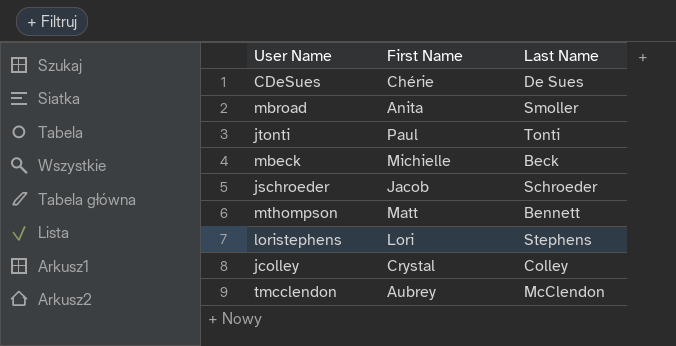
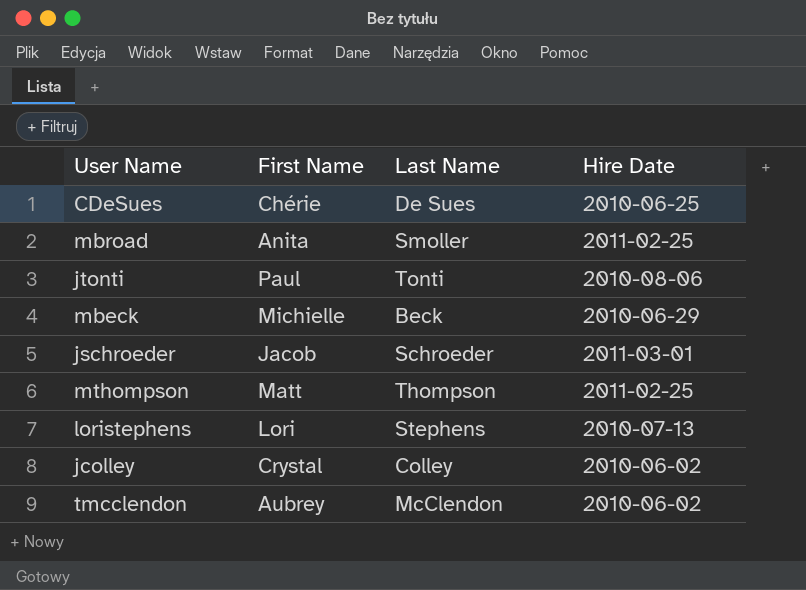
column Hire Date | position: none -> 4
mthompson | Last Name: Bennett -> Thompson

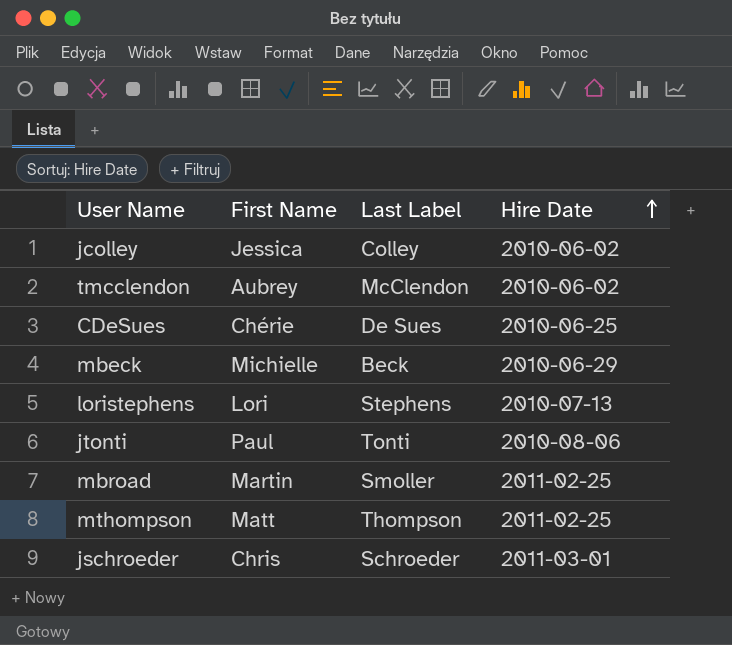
row order: none -> Hire Date ascending
column name: Last Name -> Last Label
jcolley | First Name: Crystal -> Jessica
mbroad | First Name: Anita -> Martin
jschroeder | First Name: Jacob -> Chris

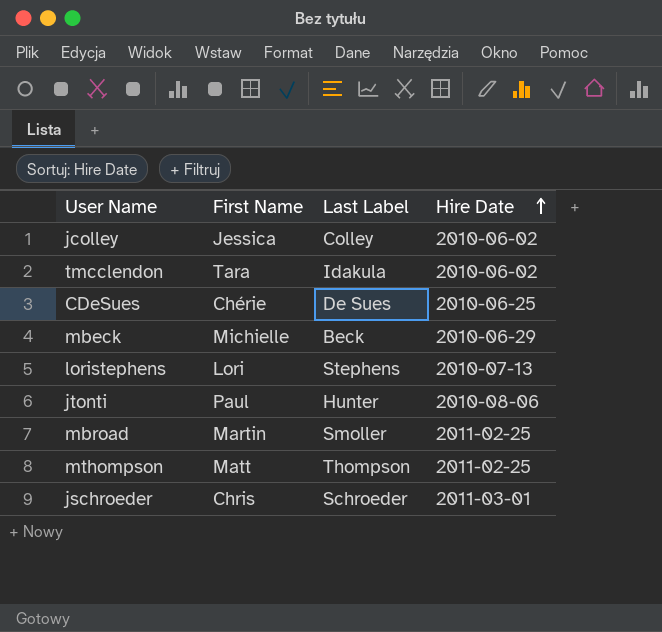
tmcclendon | First Name: Aubrey -> Tara
tmcclendon | Last Label: McClendon -> Idakula
jtonti | Last Label: Tonti -> Hunter

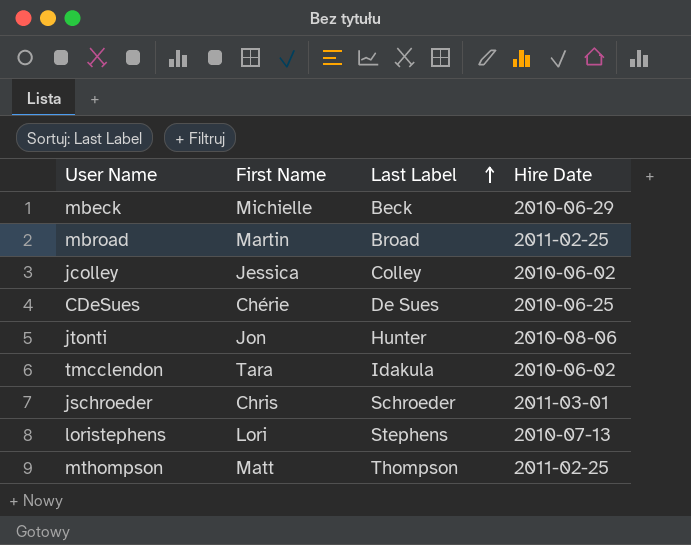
row order: Hire Date ascending -> Last Label ascending
mbroad | Last Label: Smoller -> Broad
jtonti | First Name: Paul -> Jon

